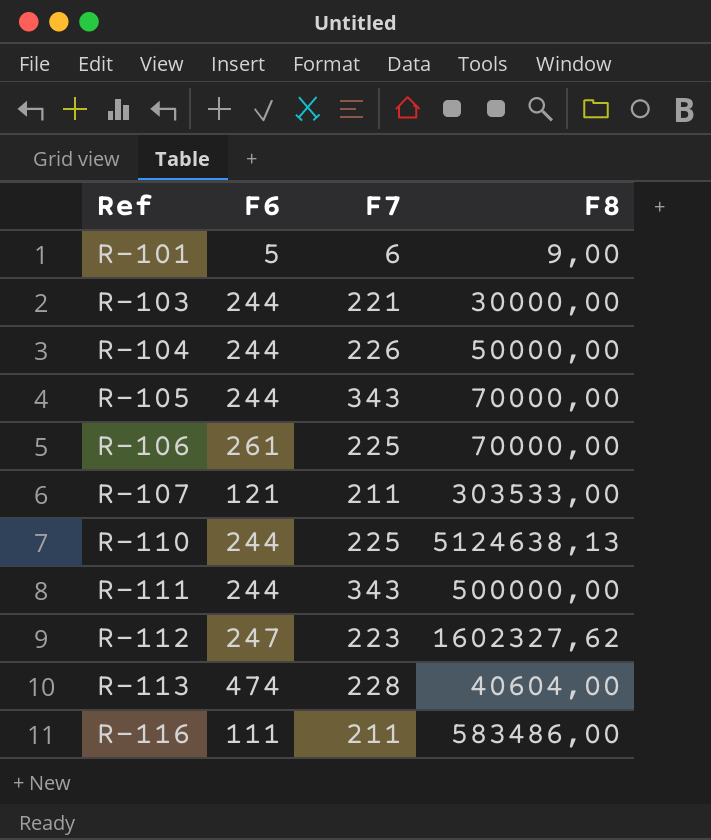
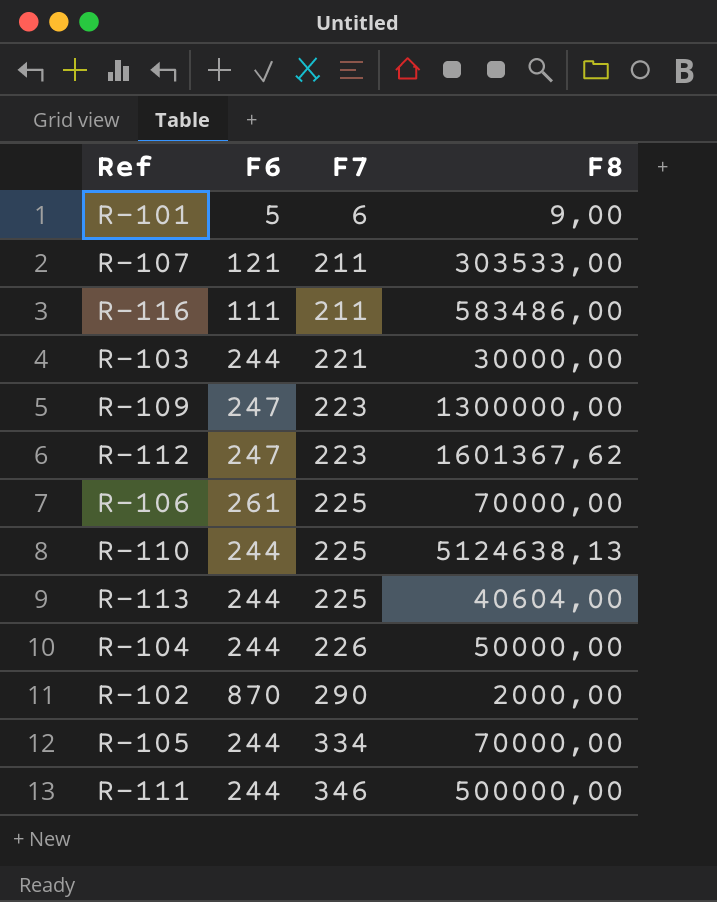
row order: Ref ascending -> F7 ascending
row R-109: none -> 247 | 223 | 1300000,00
R-112 | F8: 1602327,62 -> 1601367,62
R-113 | F6: 474 -> 244
R-113 | F7: 228 -> 225
row R-102: none -> 870 | 290 | 2000,00
R-105 | F7: 343 -> 334
R-111 | F7: 343 -> 346

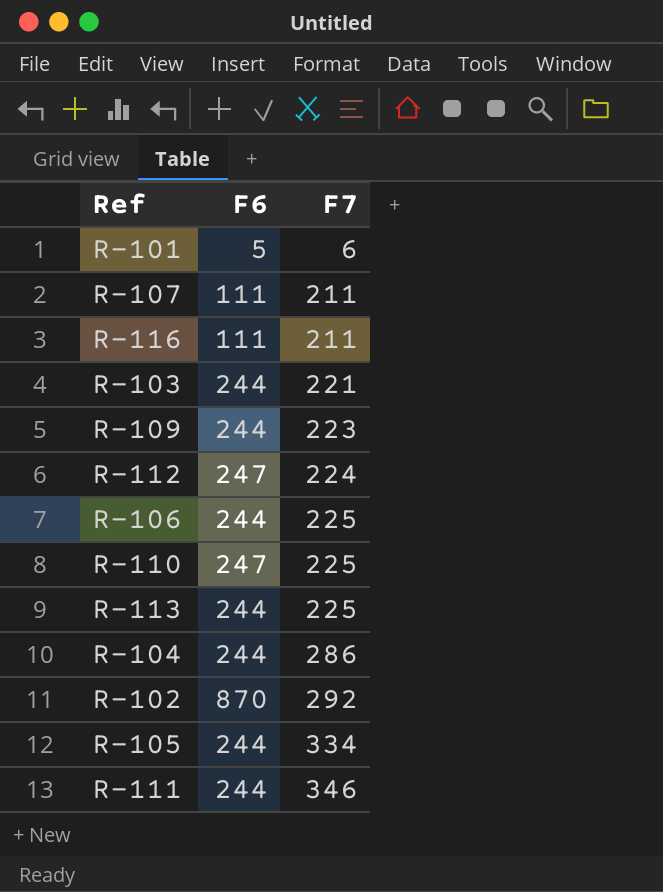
column F8 | position: 4 -> none
R-107 | F6: 121 -> 111
R-109 | F6: 247 -> 244
R-112 | F7: 223 -> 224
R-106 | F6: 261 -> 244
R-110 | F6: 244 -> 247
R-104 | F7: 226 -> 286
R-102 | F7: 290 -> 292

